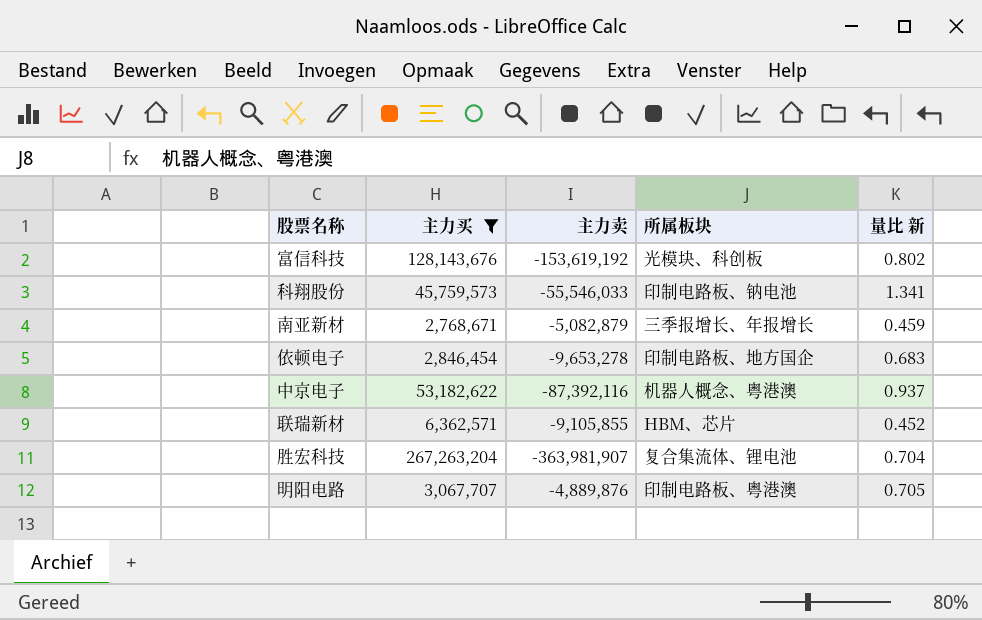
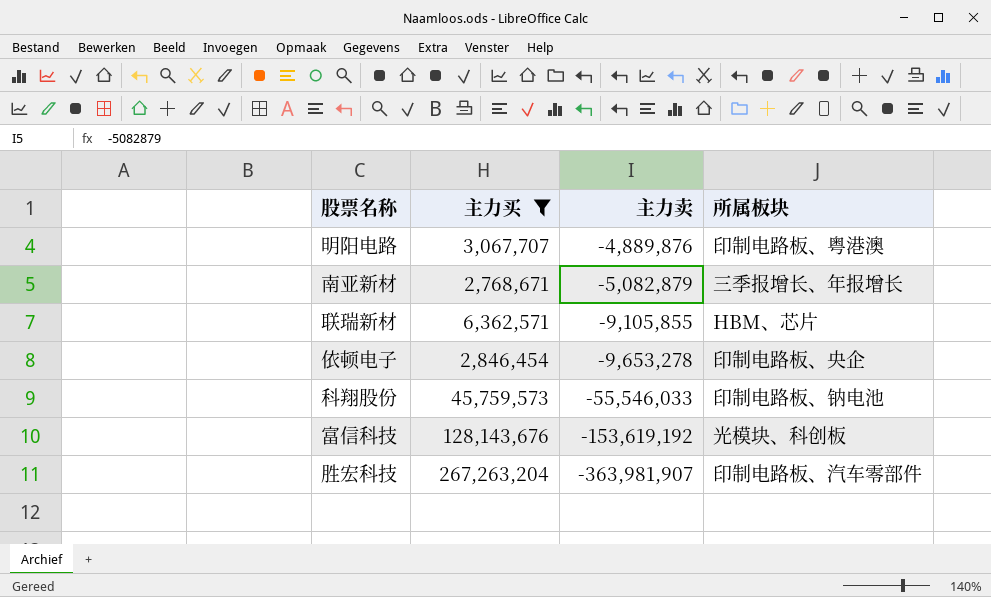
row order: none -> 主力卖 descending
column 量比 新 | position: 5 -> none
row 中京电子: 53,182,622 | -87,392,116 | 机器人概念、粤港澳 | 0.937 -> none
依顿电子 | 所属板块: 印制电路板、地方国企 -> 印制电路板、央企
胜宏科技 | 所属板块: 复合集流体、锂电池 -> 印制电路板、汽车零部件

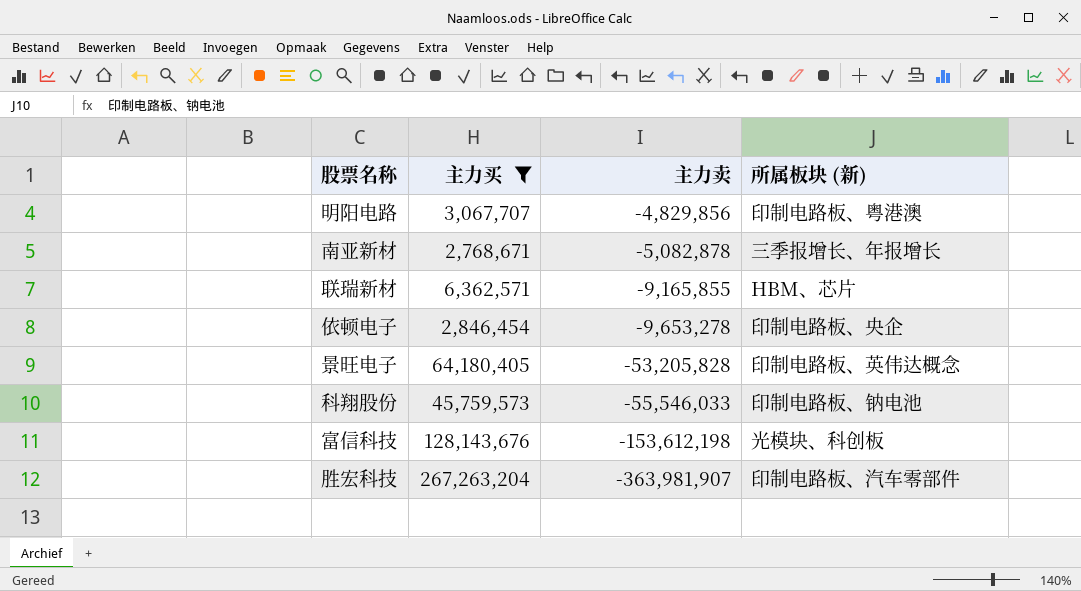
column name: 所属板块 -> 所属板块 (新)
明阳电路 | 主力卖: -4,889,876 -> -4,829,856
南亚新材 | 主力卖: -5,082,879 -> -5,082,878
联瑞新材 | 主力卖: -9,105,855 -> -9,165,855
row 景旺电子: none -> 64,180,405 | -53,205,828 | 印制电路板、英伟达概念
富信科技 | 主力卖: -153,619,192 -> -153,612,198

